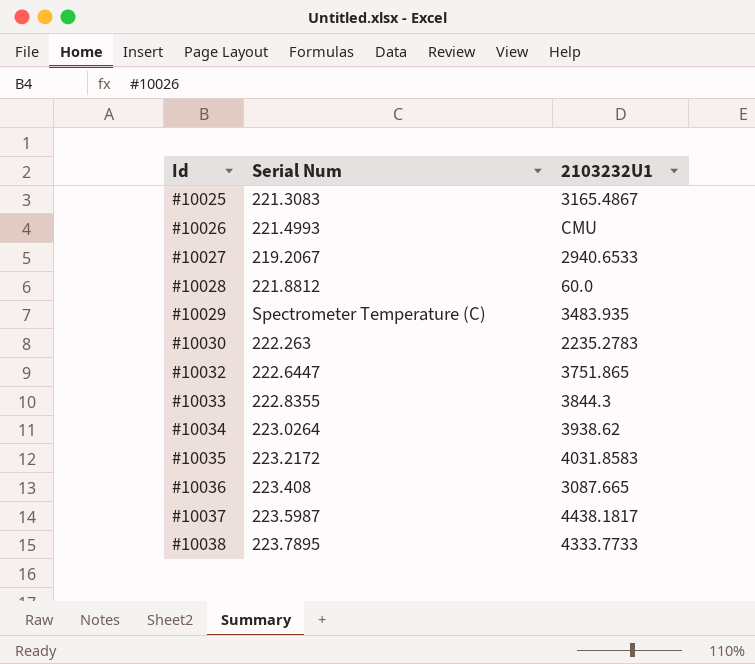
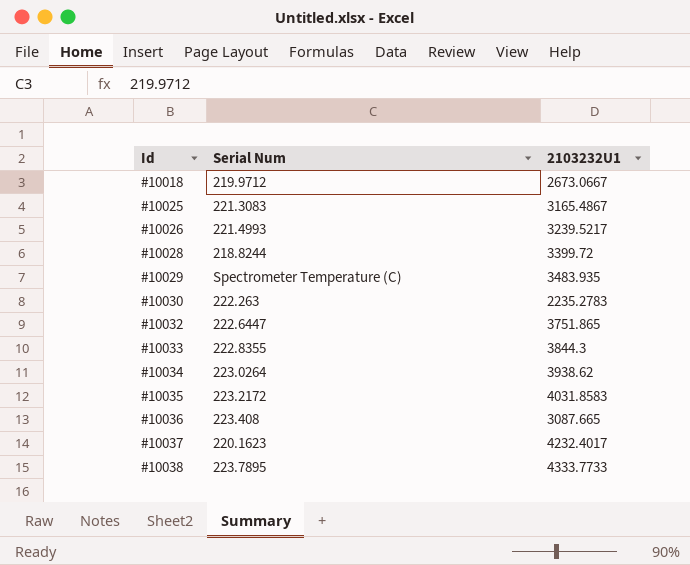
row #10027: 219.2067 | 2940.6533 -> none
row #10018: none -> 219.9712 | 2673.0667
#10026 | 2103232U1: CMU -> 3239.5217
#10028 | Serial Num: 221.8812 -> 218.8244
#10028 | 2103232U1: 60.0 -> 3399.72
#10037 | Serial Num: 223.5987 -> 220.1623
#10037 | 2103232U1: 4438.1817 -> 4232.4017

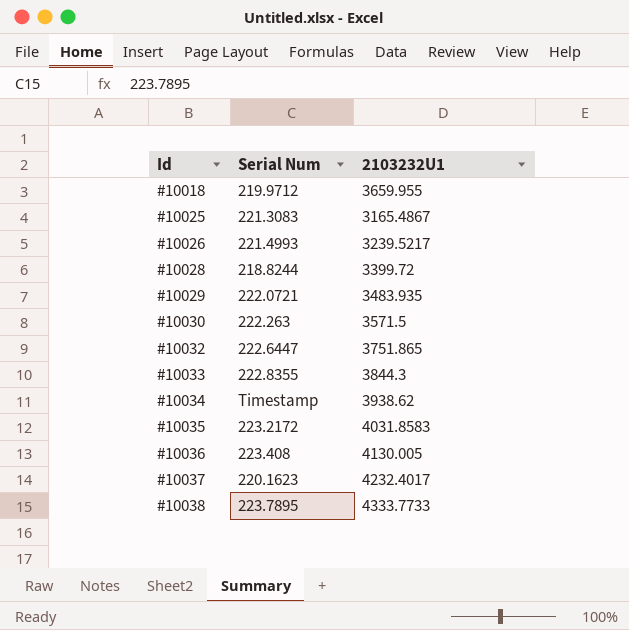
#10018 | 2103232U1: 2673.0667 -> 3659.955
#10029 | Serial Num: Spectrometer Temperature (C) -> 222.0721
#10030 | 2103232U1: 2235.2783 -> 3571.5
#10034 | Serial Num: 223.0264 -> Timestamp
#10036 | 2103232U1: 3087.665 -> 4130.005

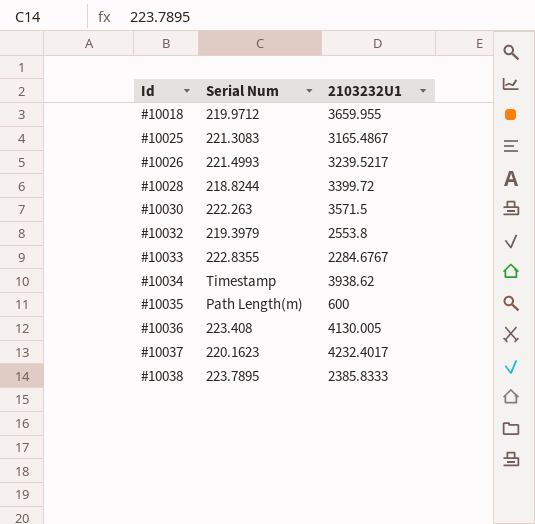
row #10029: 222.0721 | 3483.935 -> none
#10032 | Serial Num: 222.6447 -> 219.3979
#10032 | 2103232U1: 3751.865 -> 2553.8
#10033 | 2103232U1: 3844.3 -> 2284.6767
#10035 | Serial Num: 223.2172 -> Path Length(m)
#10035 | 2103232U1: 4031.8583 -> 600
#10038 | 2103232U1: 4333.7733 -> 2385.8333

